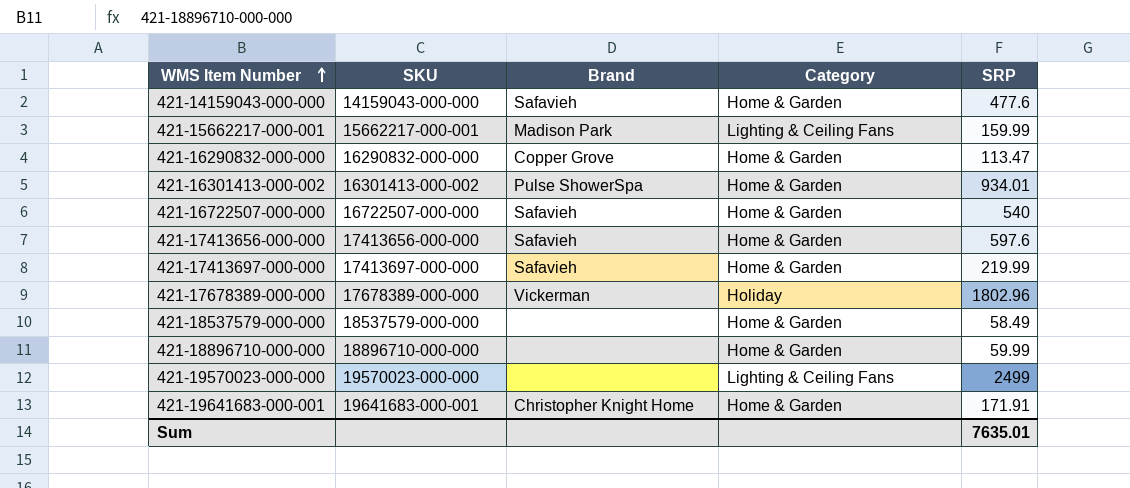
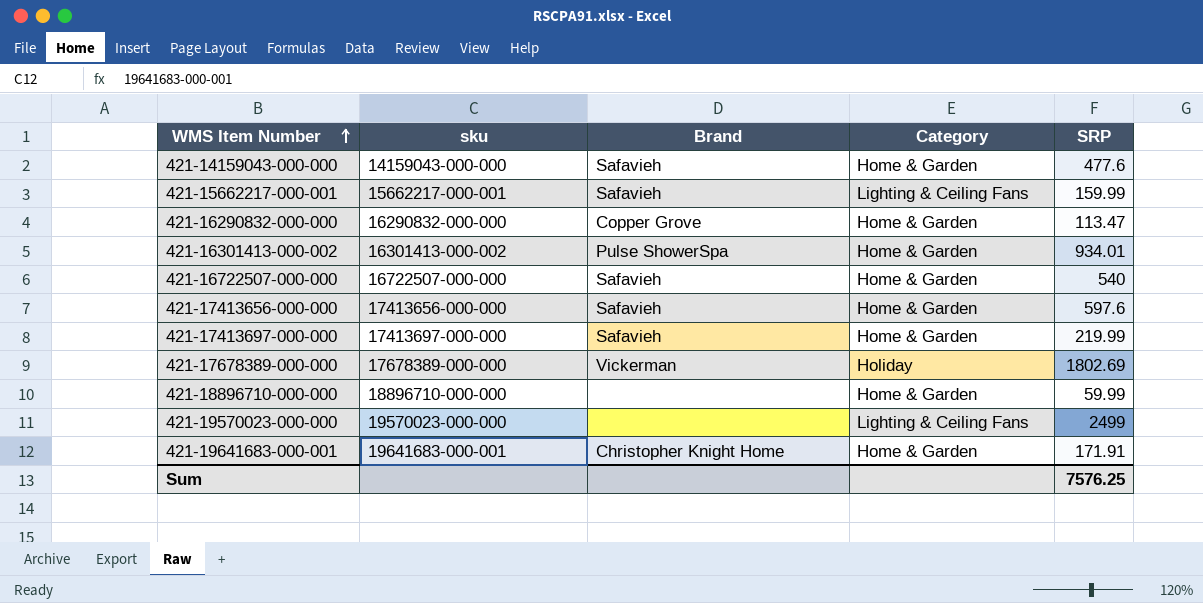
column name: SKU -> sku
row 421-18537579-000-000: 18537579-000-000 | none | Home & Garden | 58.49 -> none
421-15662217-000-001 | Brand: Madison Park -> Safavieh
421-17678389-000-000 | SRP: 1802.96 -> 1802.69
Sum | SRP: 7635.01 -> 7576.25

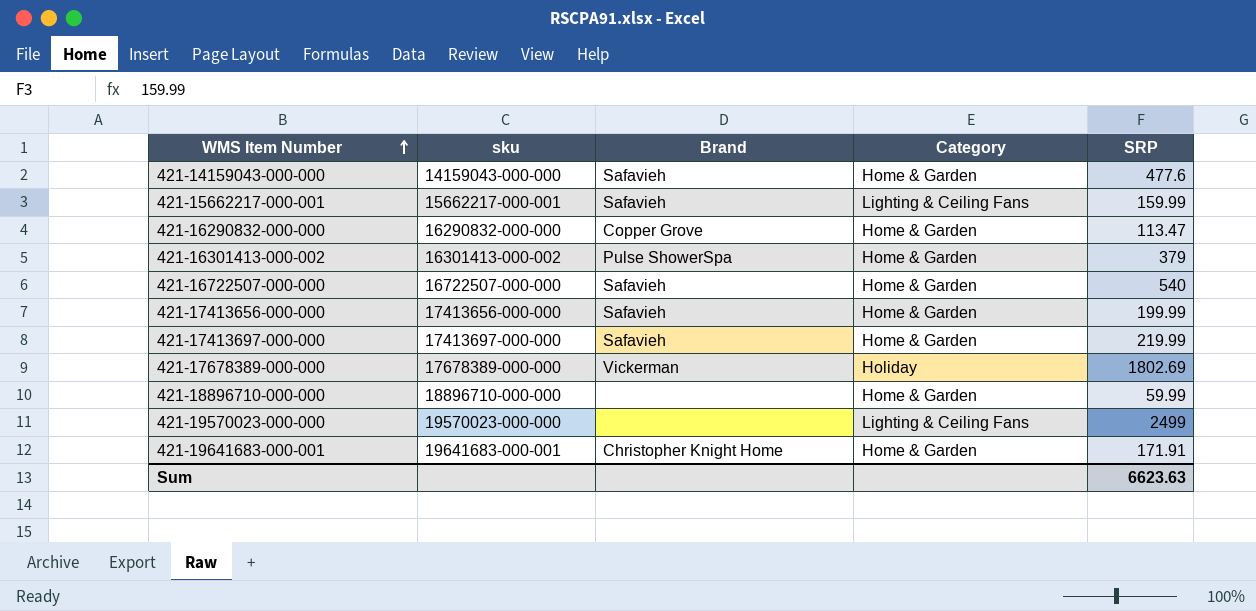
421-16301413-000-002 | SRP: 934.01 -> 379
421-17413656-000-000 | SRP: 597.6 -> 199.99
Sum | SRP: 7576.25 -> 6623.63

